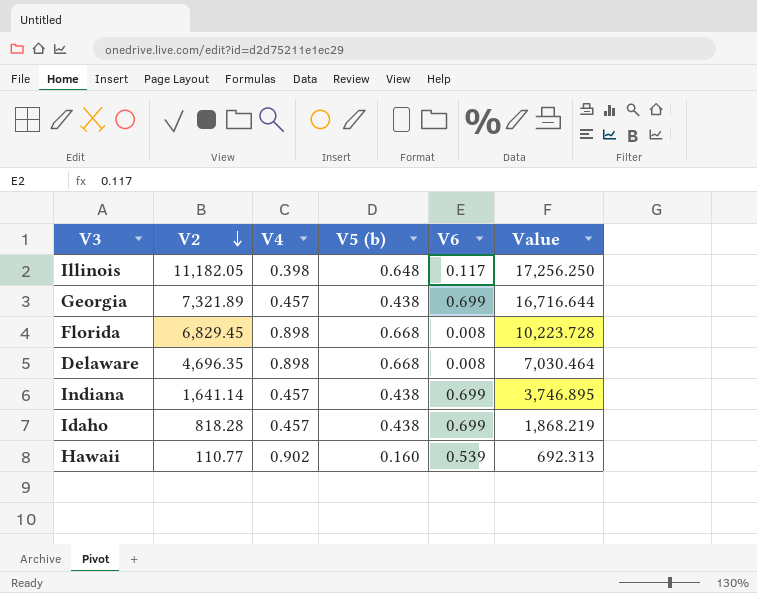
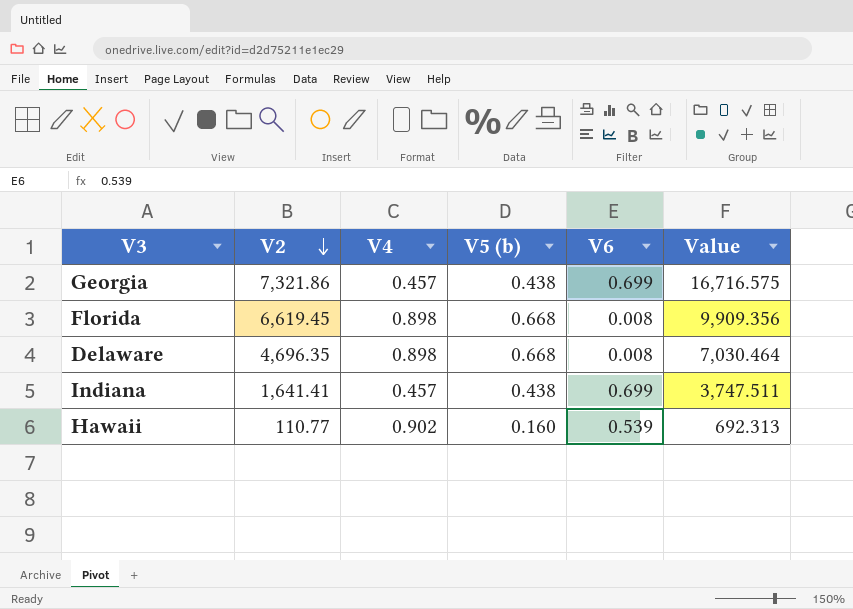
row Illinois: 11,182.05 | 0.398 | 0.648 | 0.117 | 17,256.250 -> none
row Idaho: 818.28 | 0.457 | 0.438 | 0.699 | 1,868.219 -> none
Georgia | V2: 7,321.89 -> 7,321.86
Georgia | Value: 16,716.644 -> 16,716.575
Florida | V2: 6,829.45 -> 6,619.45
Florida | Value: 10,223.728 -> 9,909.356
Indiana | V2: 1,641.14 -> 1,641.41
Indiana | Value: 3,746.895 -> 3,747.511

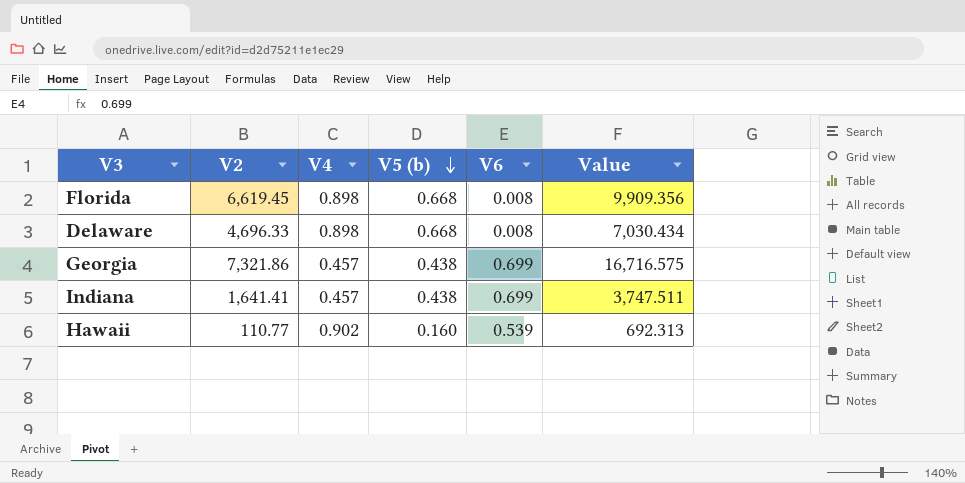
row order: V2 descending -> V5 (b) descending
Delaware | V2: 4,696.35 -> 4,696.33
Delaware | Value: 7,030.464 -> 7,030.434

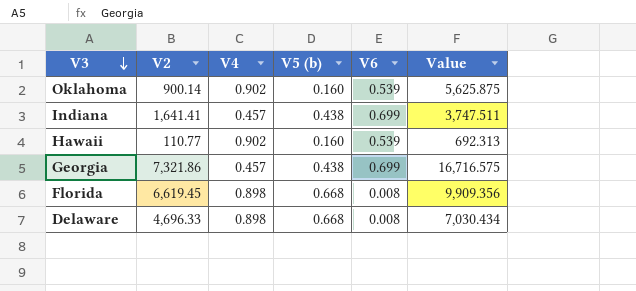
row order: V5 (b) descending -> V3 descending
row Oklahoma: none -> 900.14 | 0.902 | 0.160 | 0.539 | 5,625.875

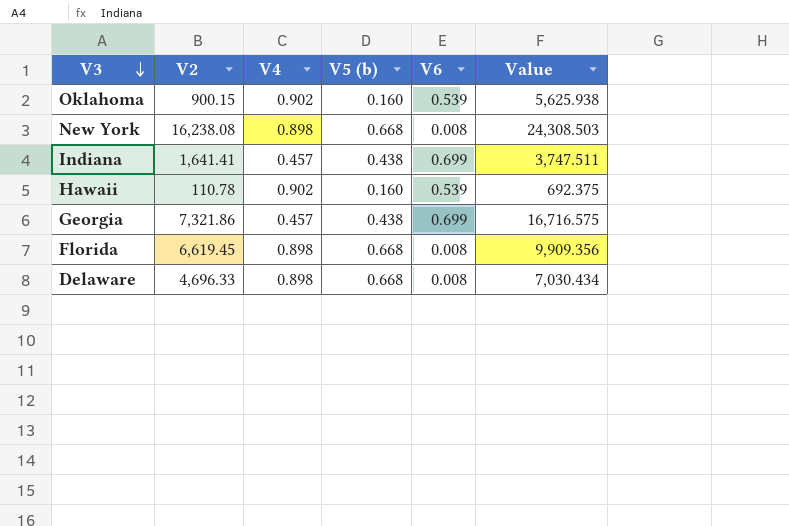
Oklahoma | V2: 900.14 -> 900.15
Oklahoma | Value: 5,625.875 -> 5,625.938
row New York: none -> 16,238.08 | 0.898 | 0.668 | 0.008 | 24,308.503
Hawaii | V2: 110.77 -> 110.78
Hawaii | Value: 692.313 -> 692.375

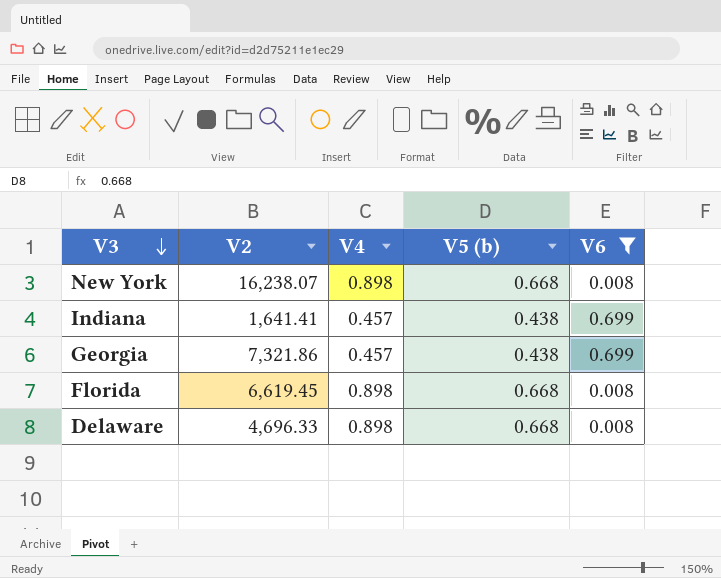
filter: none -> V6 != 0.539
column Value | formula: [V2] / [V5 (b)] -> none
New York | V2: 16,238.08 -> 16,238.07

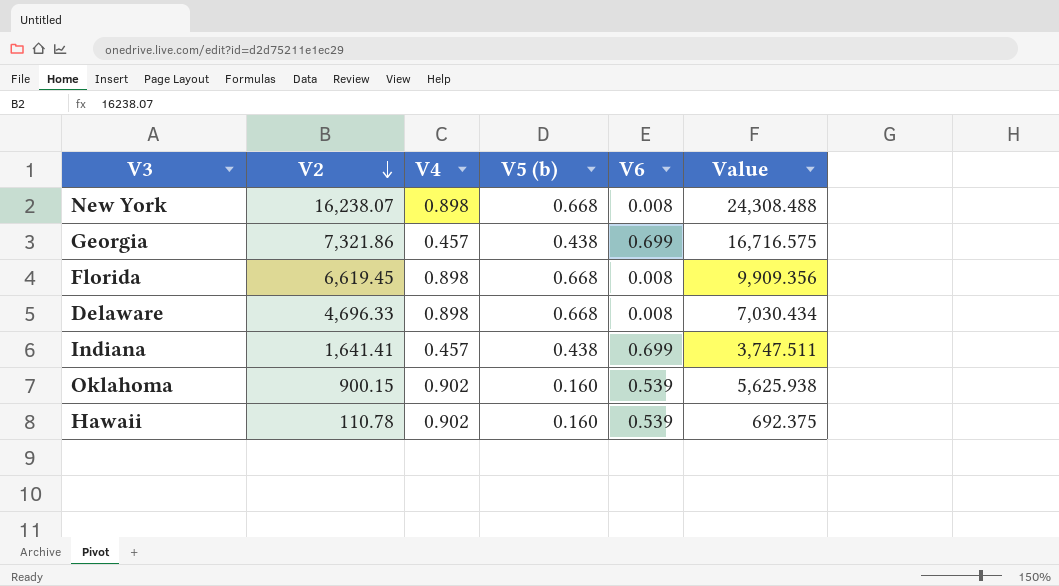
filter: V6 != 0.539 -> none
row order: V3 descending -> V2 descending
column Value | formula: none -> [V2] / [V5 (b)]

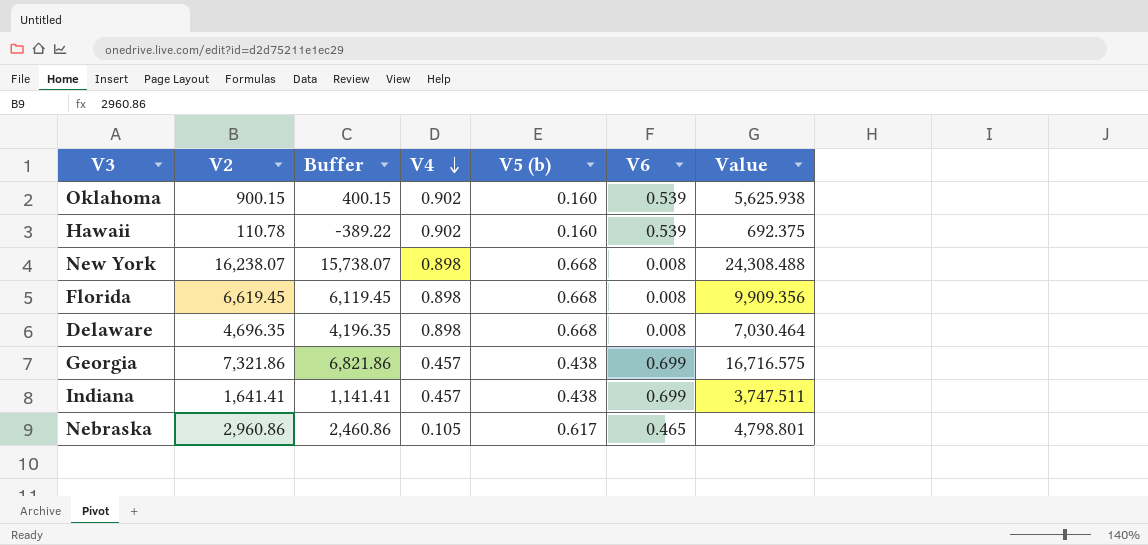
row order: V2 descending -> V4 descending
column Buffer | formula: none -> [V2] - 500
Delaware | V2: 4,696.33 -> 4,696.35
Delaware | Value: 7,030.434 -> 7,030.464
row Nebraska: none -> 2,960.86 | 2,460.86 | 0.105 | 0.617 | 0.465 | 4,798.801

